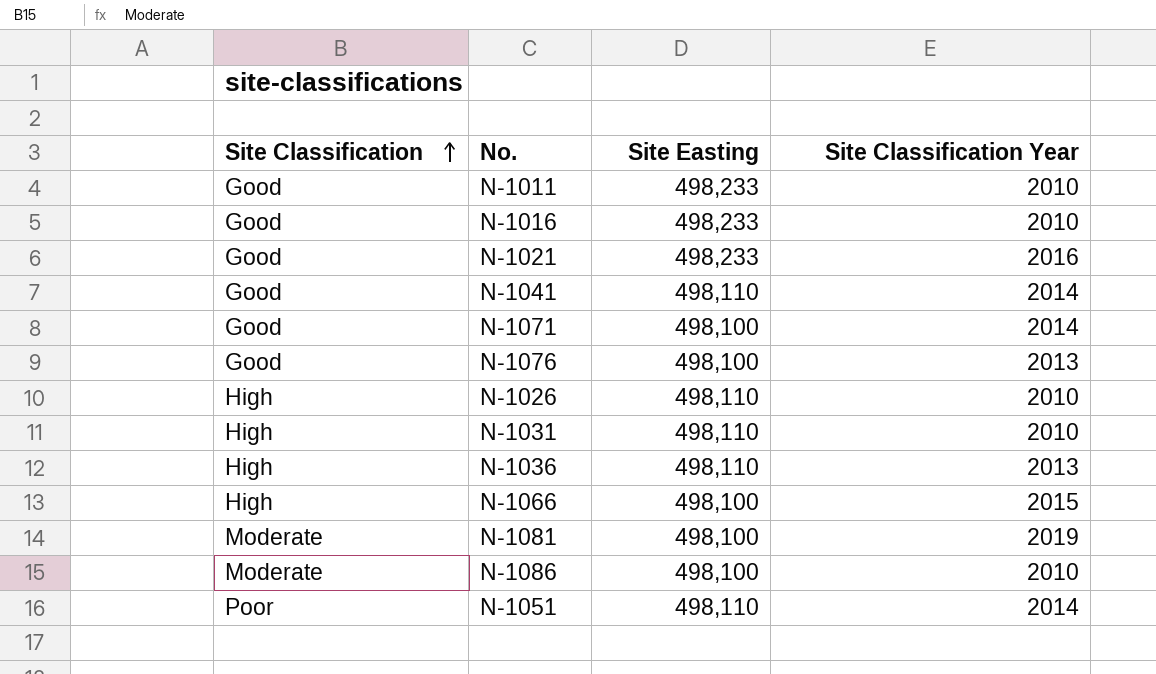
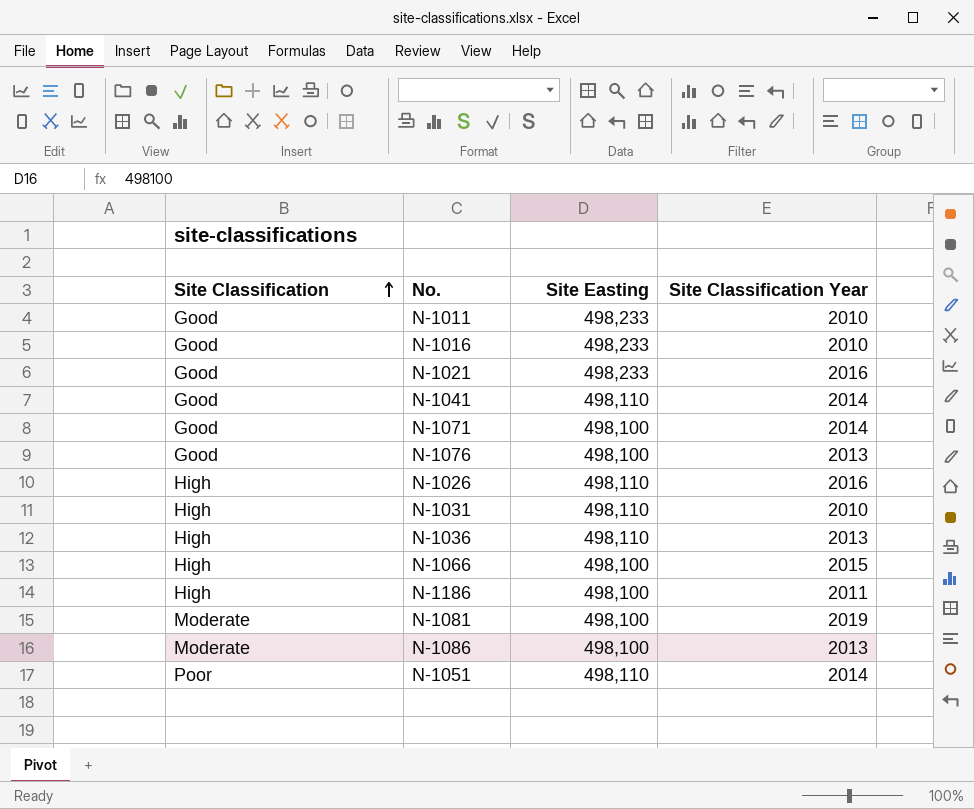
N-1026 | Site Classification Year: 2010 -> 2016
row N-1186: none -> High | 498,100 | 2011
N-1086 | Site Classification Year: 2010 -> 2013

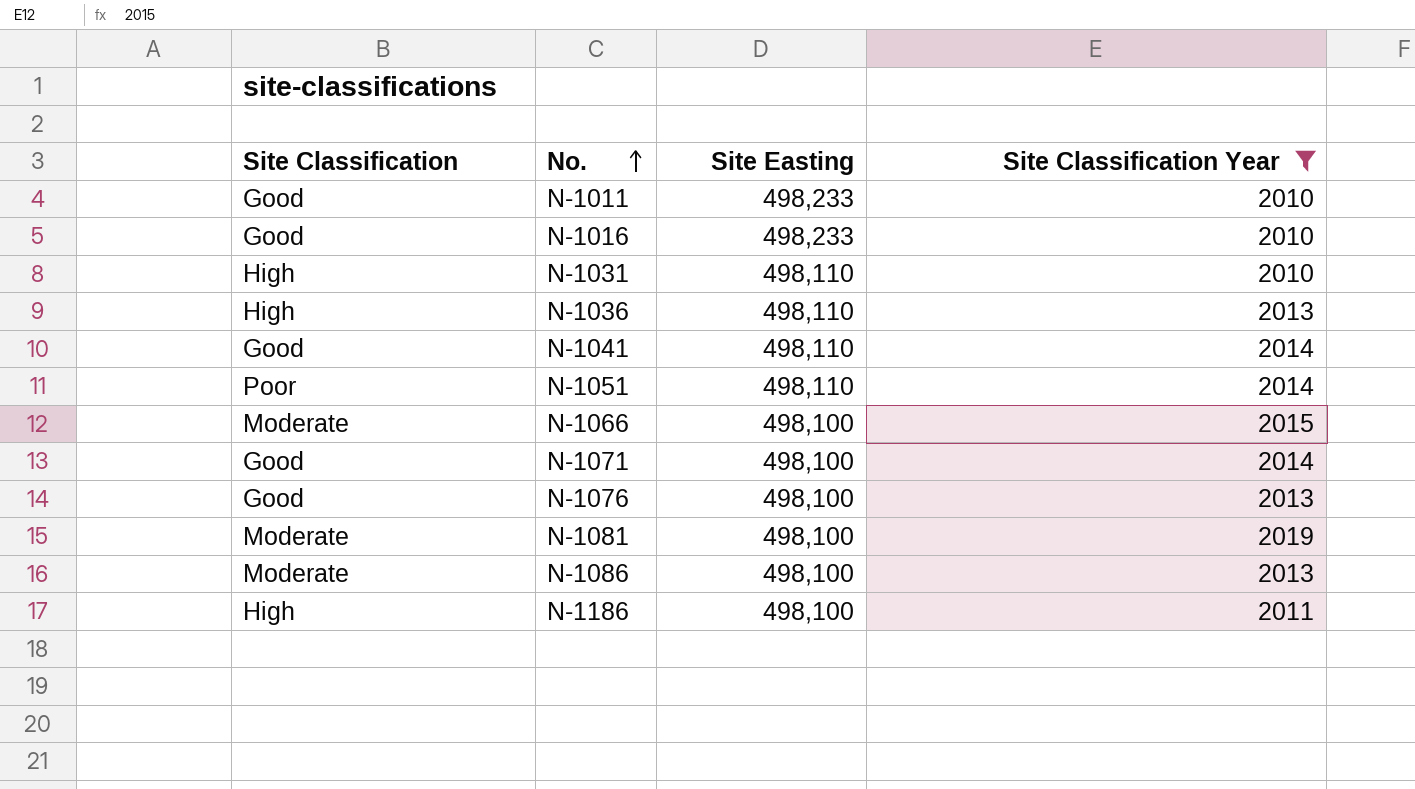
filter: none -> Site Classification Year != 2016
row order: Site Classification ascending -> No. ascending
N-1066 | Site Classification: High -> Moderate

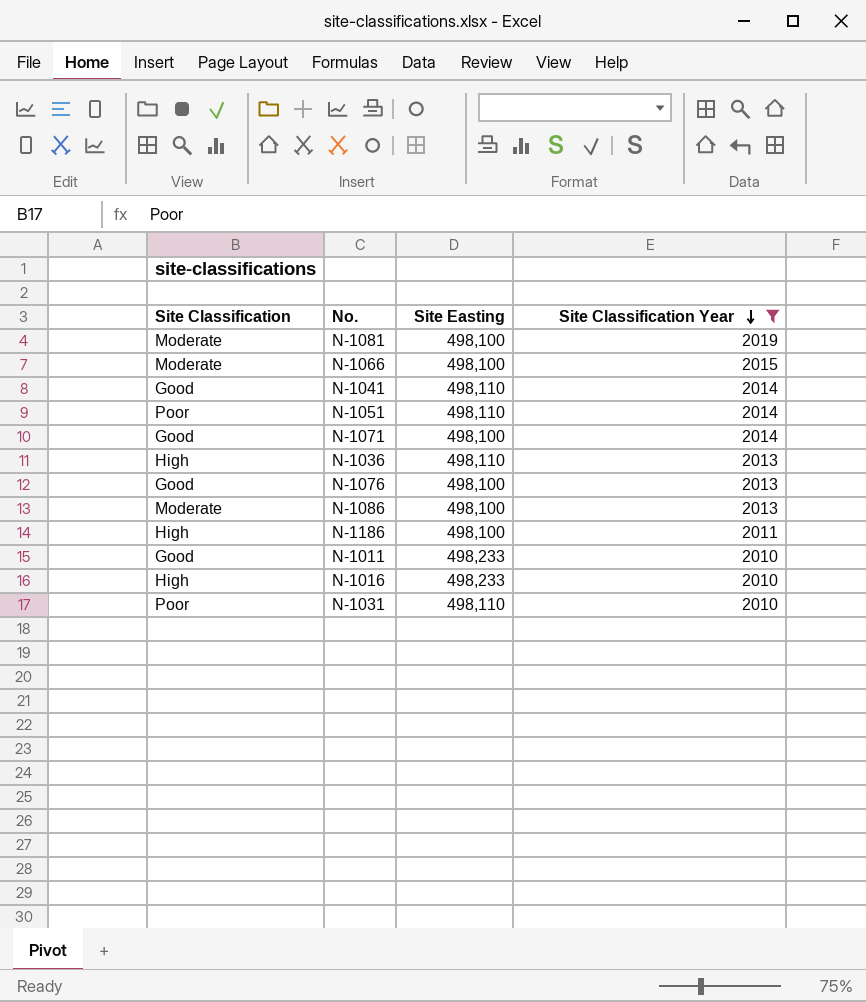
row order: No. ascending -> Site Classification Year descending
N-1016 | Site Classification: Good -> High
N-1031 | Site Classification: High -> Poor

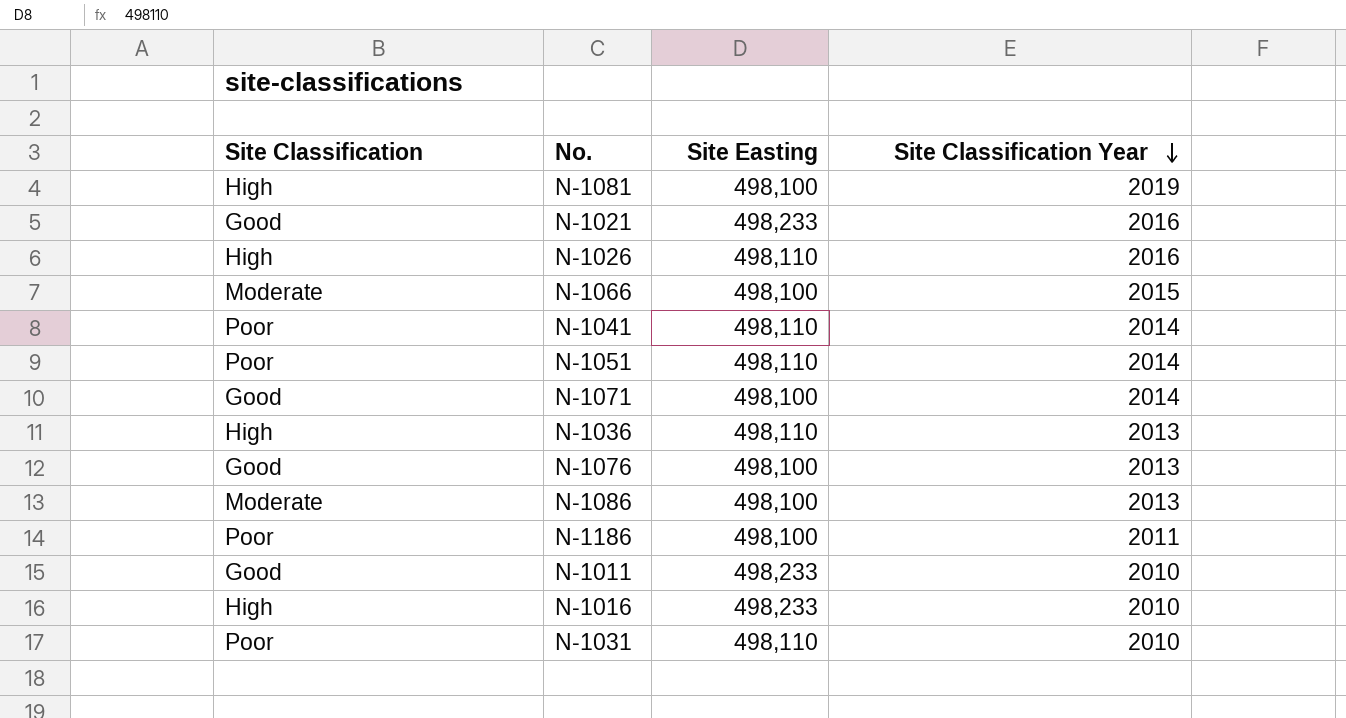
filter: Site Classification Year != 2016 -> none
N-1081 | Site Classification: Moderate -> High
N-1041 | Site Classification: Good -> Poor
N-1186 | Site Classification: High -> Poor

